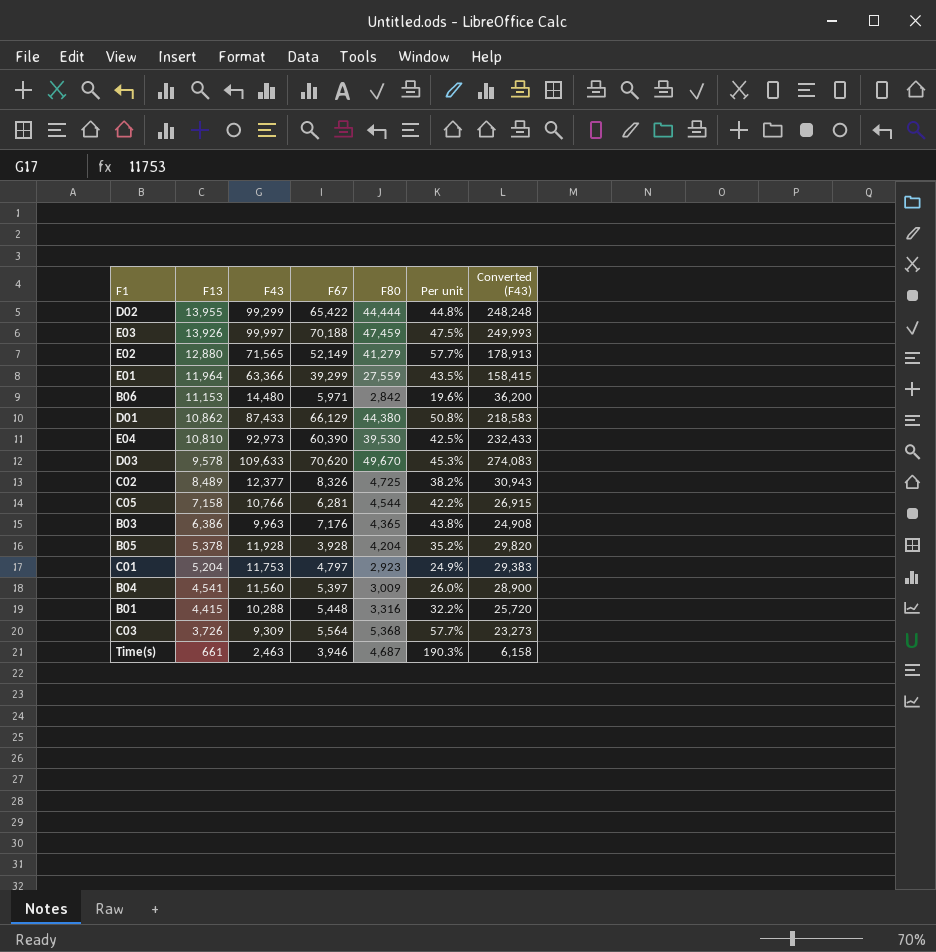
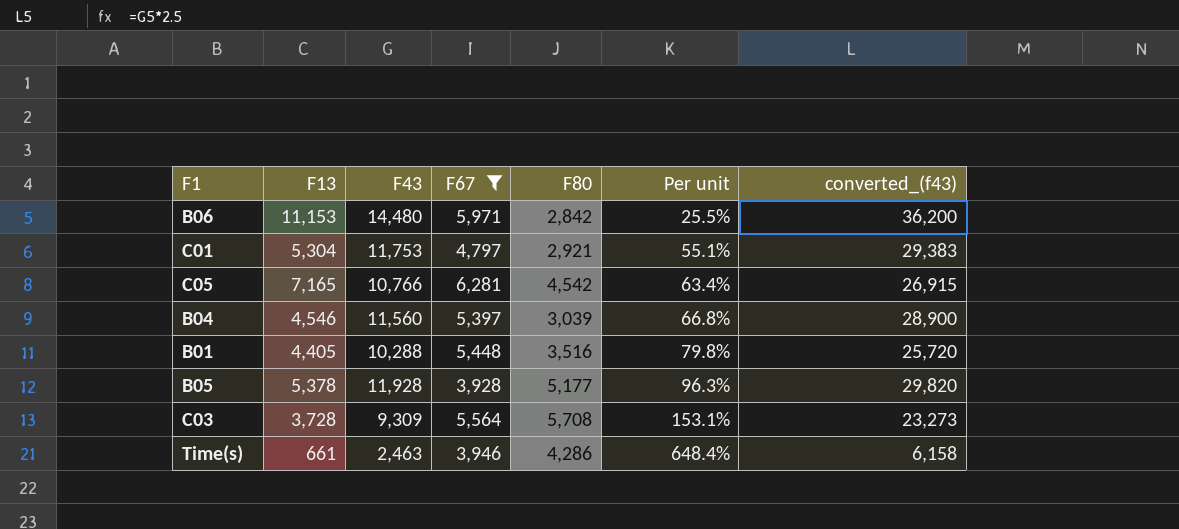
filter: none -> F67 <= 6,281
row order: F13 descending -> Per unit ascending
column Per unit | formula: [F80] / [F43] -> [F80] / [F13]
column name: Converted (F43) -> converted_(f43)
C01 | F13: 5,204 -> 5,304
C01 | F80: 2,923 -> 2,921
C05 | F13: 7,158 -> 7,165
C05 | F80: 4,544 -> 4,542
B04 | F13: 4,541 -> 4,546
B04 | F80: 3,009 -> 3,039
B01 | F13: 4,415 -> 4,405
B01 | F80: 3,316 -> 3,516
B05 | F80: 4,204 -> 5,177
C03 | F13: 3,726 -> 3,728
C03 | F80: 5,368 -> 5,708
Time(s) | F80: 4,687 -> 4,286

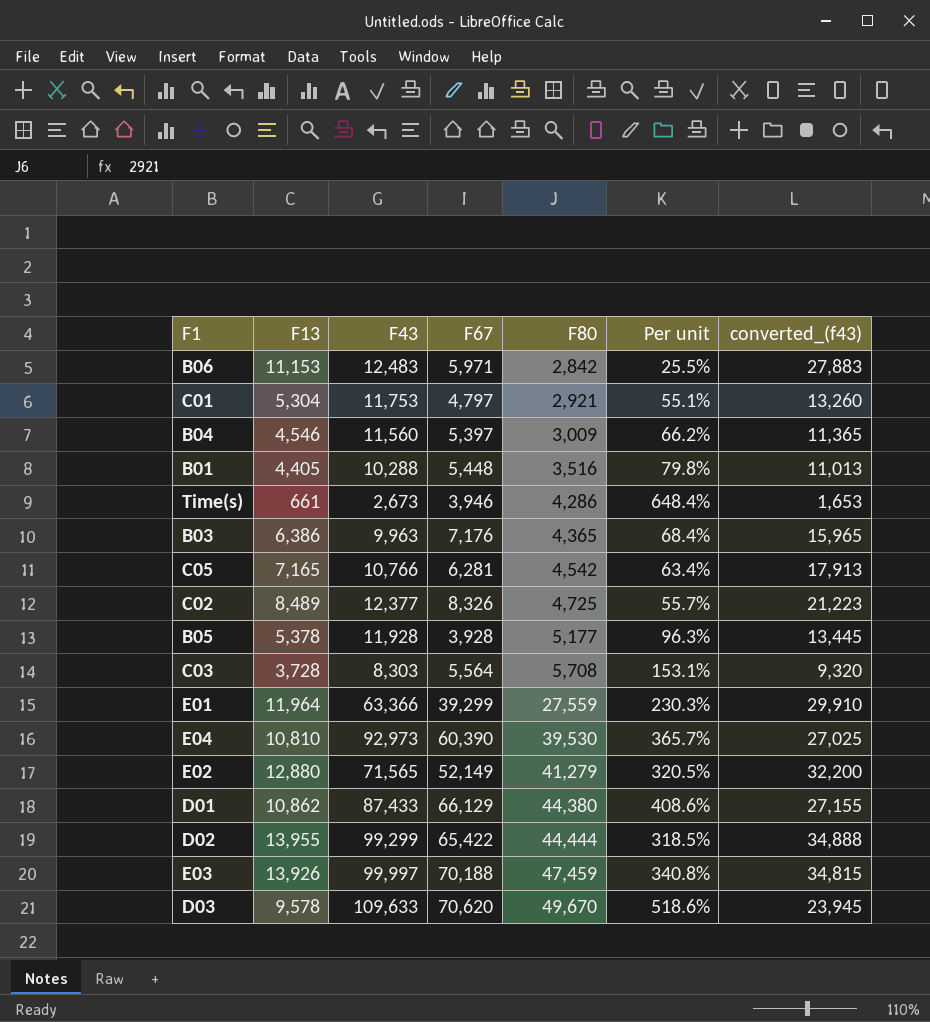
filter: F67 <= 6,281 -> none
row order: Per unit ascending -> F80 ascending
column converted_(f43) | formula: [F43] * 2.5 -> [F13] * 2.5
B06 | F43: 14,480 -> 12,483
B04 | F80: 3,039 -> 3,009
B04 | Per unit: 66.8% -> 66.2%
Time(s) | F43: 2,463 -> 2,673
C03 | F43: 9,309 -> 8,303

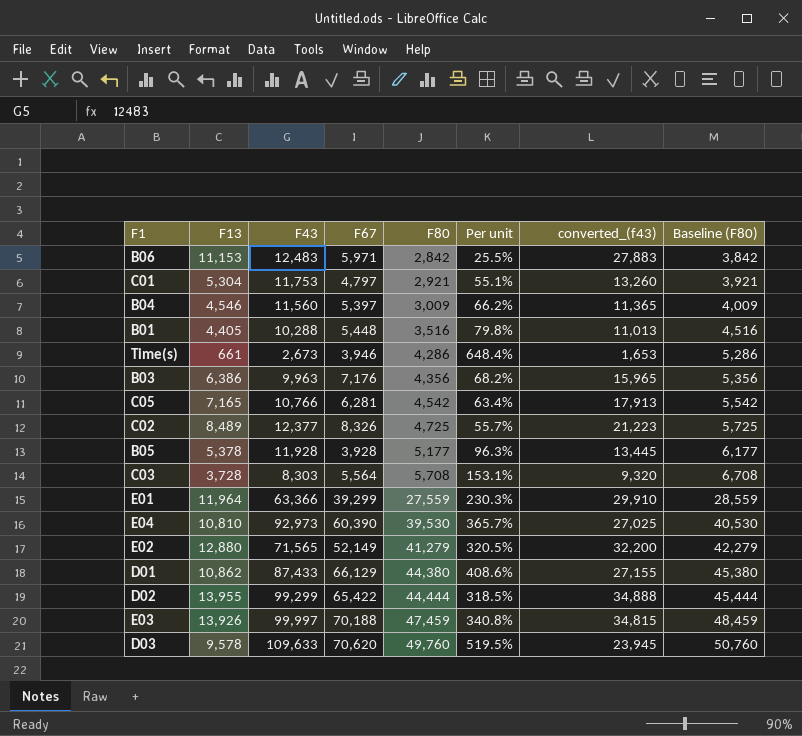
column Baseline (F80) | formula: none -> [F80] + 1000
B03 | F80: 4,365 -> 4,356
B03 | Per unit: 68.4% -> 68.2%
D03 | F80: 49,670 -> 49,760
D03 | Per unit: 518.6% -> 519.5%

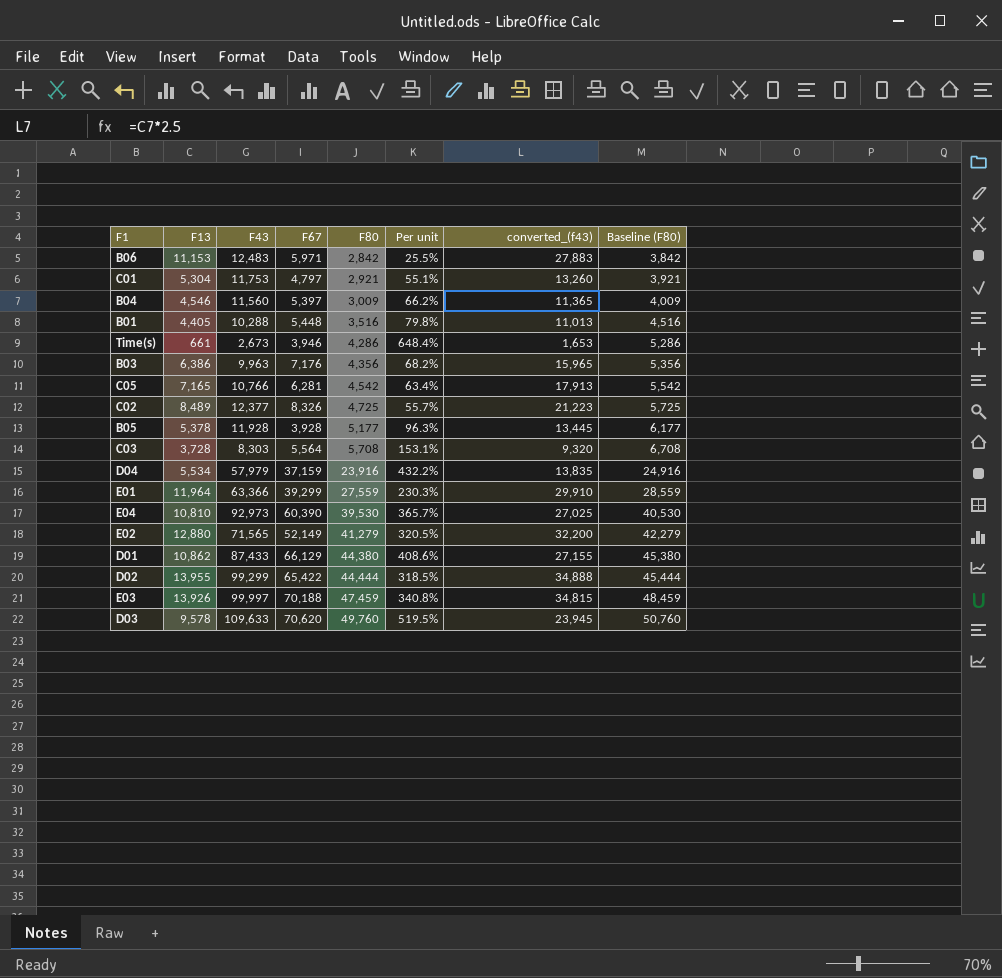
row D04: none -> 5,534 | 57,979 | 37,159 | 23,916 | 432.2% | 13,835 | 24,916

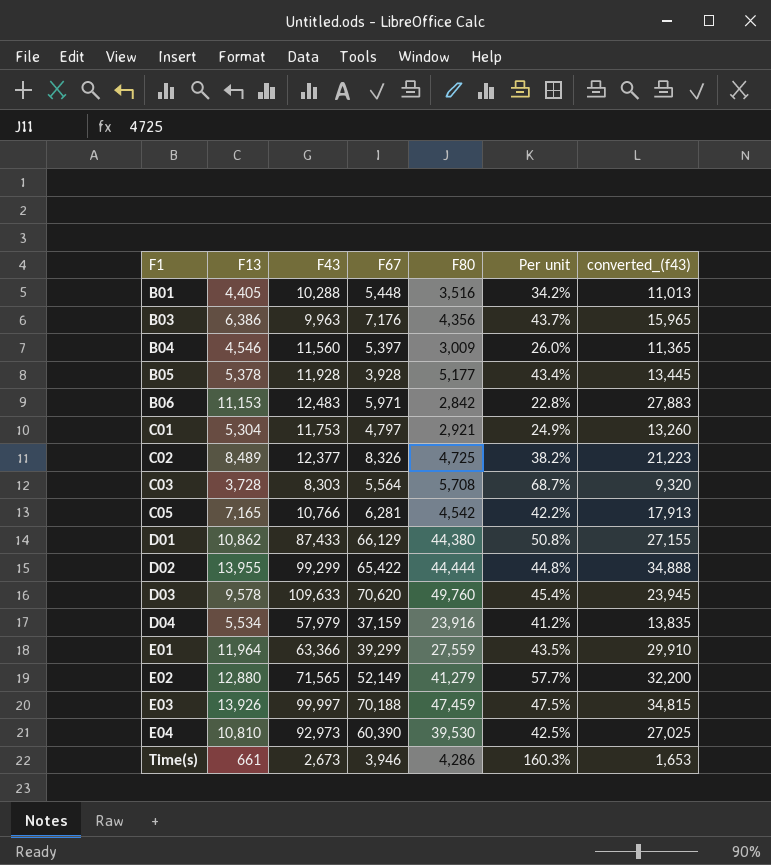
row order: F80 ascending -> F1 ascending
column Baseline (F80) | formula: [F80] + 1000 -> none
column Per unit | formula: [F80] / [F13] -> [F80] / [F43]

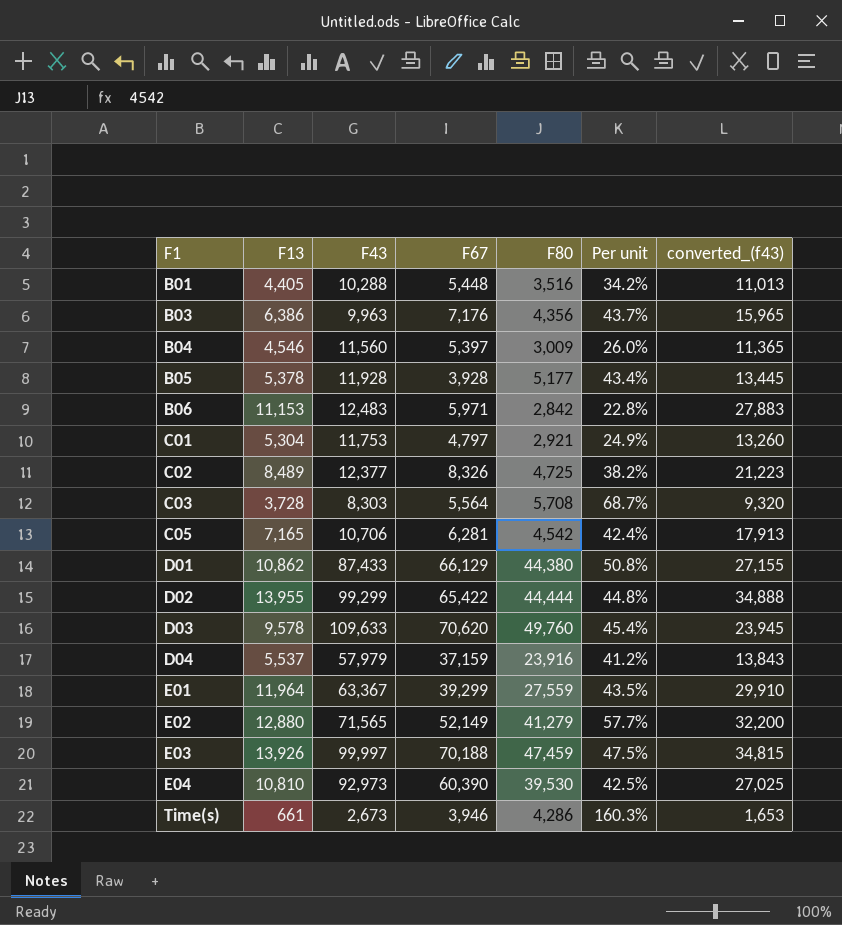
C05 | F43: 10,766 -> 10,706
C05 | Per unit: 42.2% -> 42.4%
D04 | F13: 5,534 -> 5,537
D04 | converted_(f43): 13,835 -> 13,843
E01 | F43: 63,366 -> 63,367

